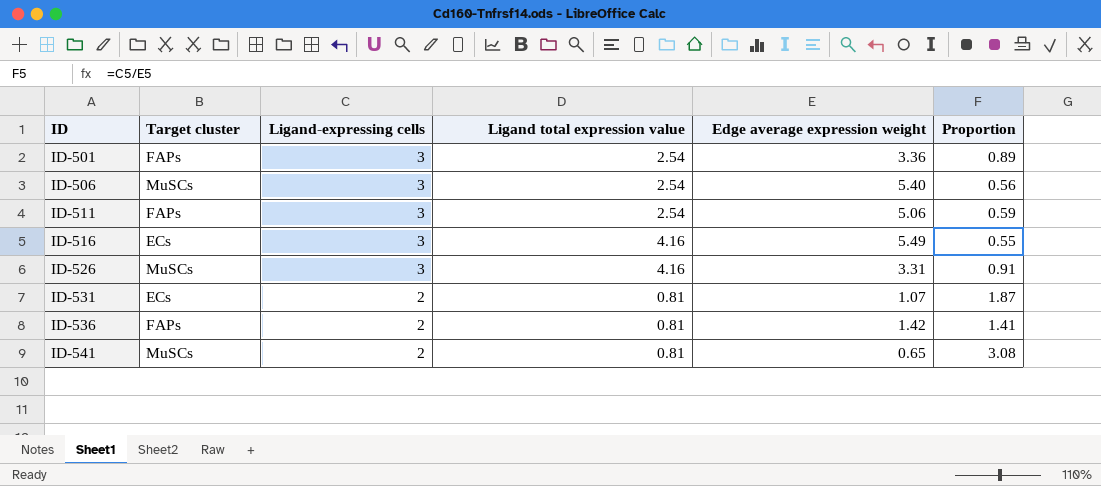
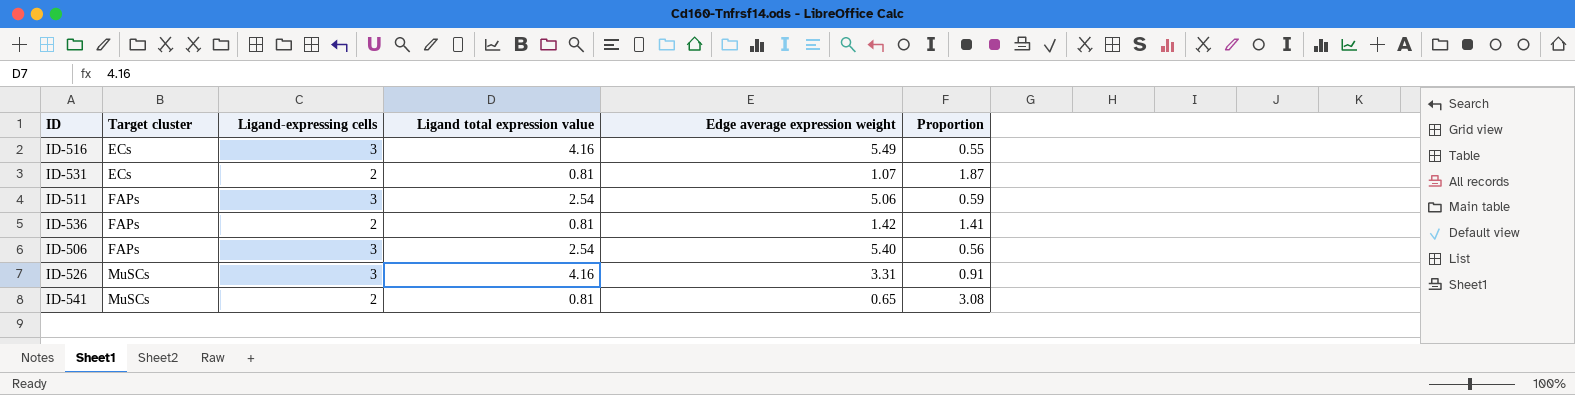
row order: ID ascending -> Target cluster ascending
row ID-501: FAPs | 3 | 2.54 | 3.36 | 0.89 -> none
ID-506 | Target cluster: MuSCs -> FAPs

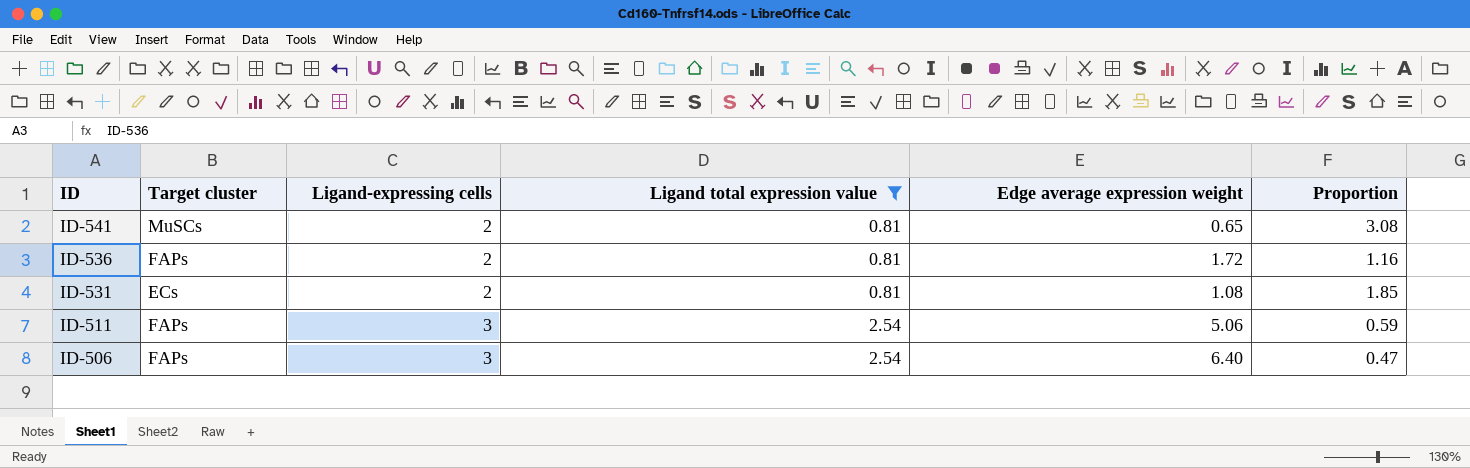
filter: none -> Ligand total expression value != 4.16
row order: Target cluster ascending -> ID descending
ID-536 | Edge average expression weight: 1.42 -> 1.72
ID-536 | Proportion: 1.41 -> 1.16
ID-531 | Edge average expression weight: 1.07 -> 1.08
ID-531 | Proportion: 1.87 -> 1.85
ID-506 | Edge average expression weight: 5.40 -> 6.40
ID-506 | Proportion: 0.56 -> 0.47

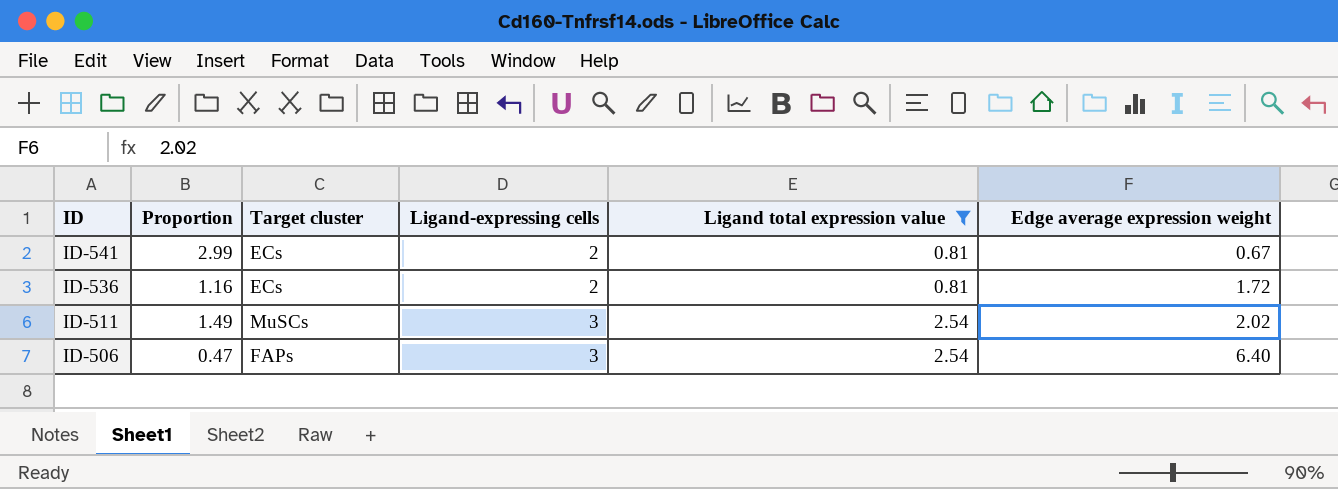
column Proportion | position: 6 -> 2
row ID-531: ECs | 2 | 0.81 | 1.08 | 1.85 -> none
ID-541 | Proportion: 3.08 -> 2.99
ID-541 | Target cluster: MuSCs -> ECs
ID-541 | Edge average expression weight: 0.65 -> 0.67
ID-536 | Target cluster: FAPs -> ECs
ID-511 | Proportion: 0.59 -> 1.49
ID-511 | Target cluster: FAPs -> MuSCs
ID-511 | Edge average expression weight: 5.06 -> 2.02

